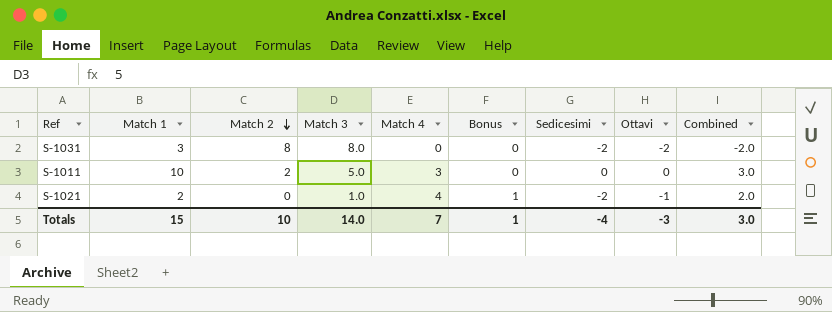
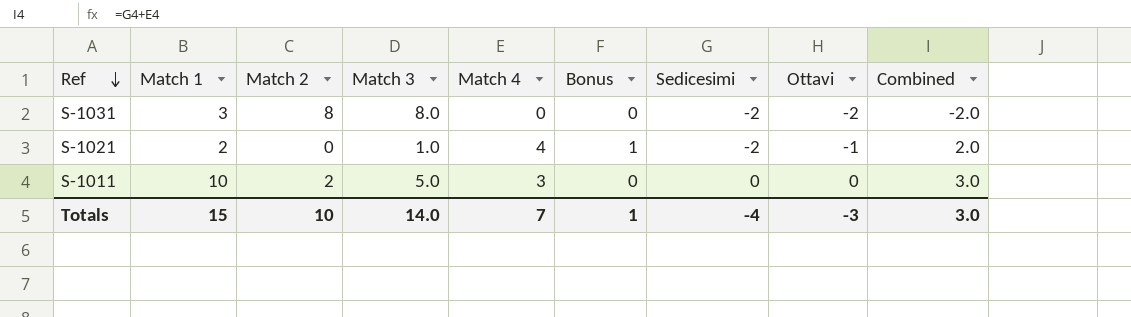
row order: Match 2 descending -> Ref descending

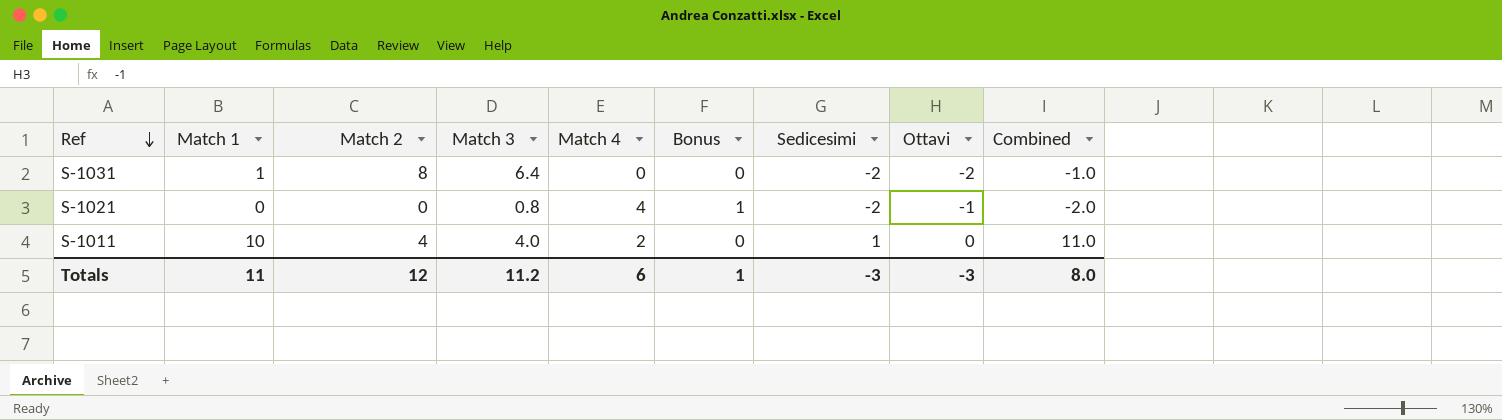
column Combined | formula: [Match 4] + [Sedicesimi] -> [Match 1] + [Sedicesimi]
S-1031 | Match 1: 3 -> 1
S-1031 | Match 3: 8.0 -> 6.4
S-1021 | Match 1: 2 -> 0
S-1021 | Match 3: 1.0 -> 0.8
S-1011 | Match 2: 2 -> 4
S-1011 | Match 3: 5.0 -> 4.0
S-1011 | Match 4: 3 -> 2
S-1011 | Sedicesimi: 0 -> 1
Totals | Match 1: 15 -> 11
Totals | Match 2: 10 -> 12
Totals | Match 3: 14.0 -> 11.2
Totals | Match 4: 7 -> 6
Totals | Sedicesimi: -4 -> -3
Totals | Combined: 3.0 -> 8.0

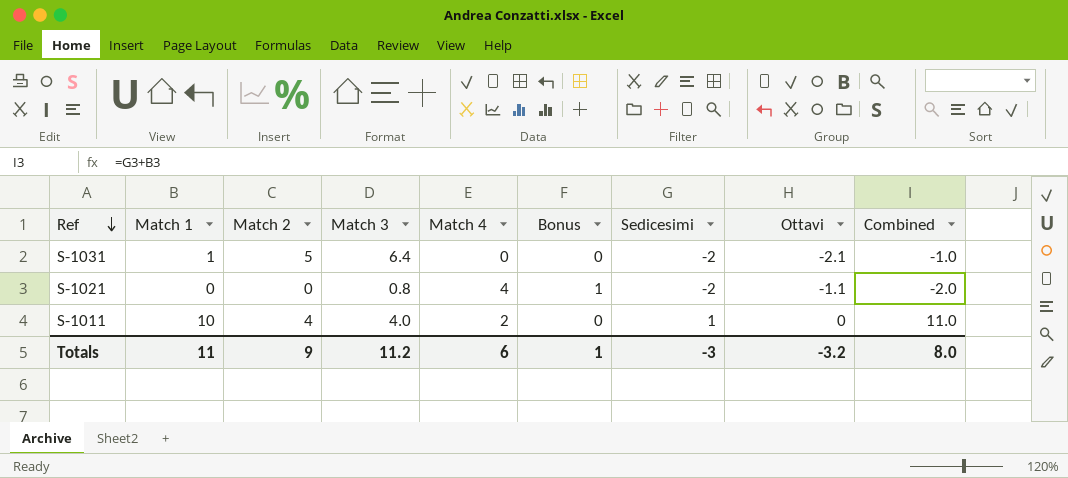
S-1031 | Match 2: 8 -> 5
S-1031 | Ottavi: -2 -> -2.1
S-1021 | Ottavi: -1 -> -1.1
Totals | Match 2: 12 -> 9
Totals | Ottavi: -3 -> -3.2

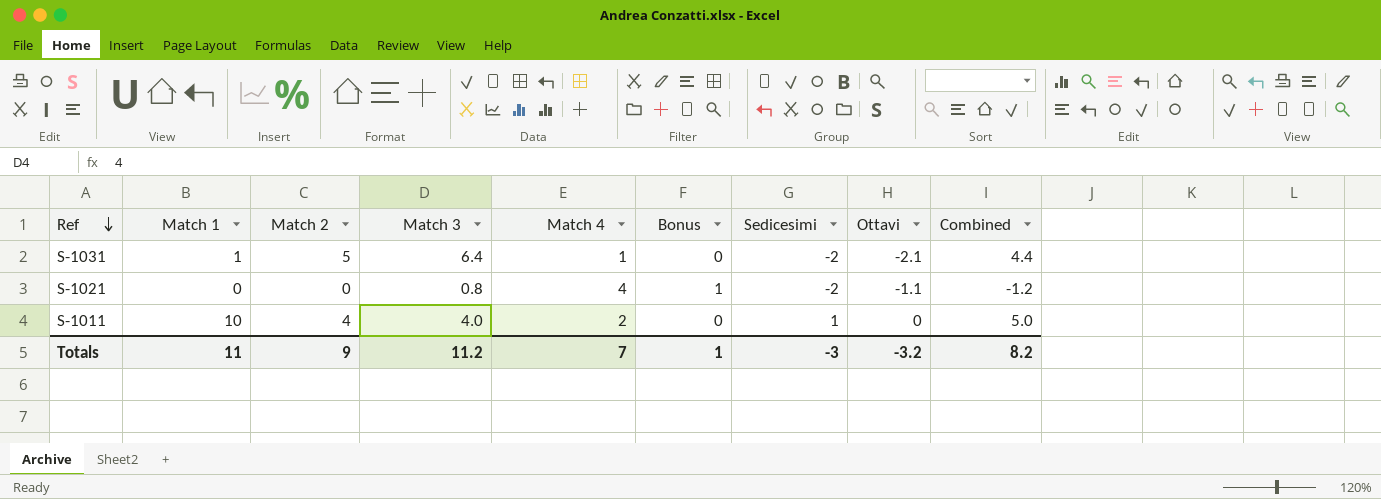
column Combined | formula: [Match 1] + [Sedicesimi] -> [Match 3] + [Sedicesimi]
S-1031 | Match 4: 0 -> 1
Totals | Match 4: 6 -> 7
Totals | Combined: 8.0 -> 8.2

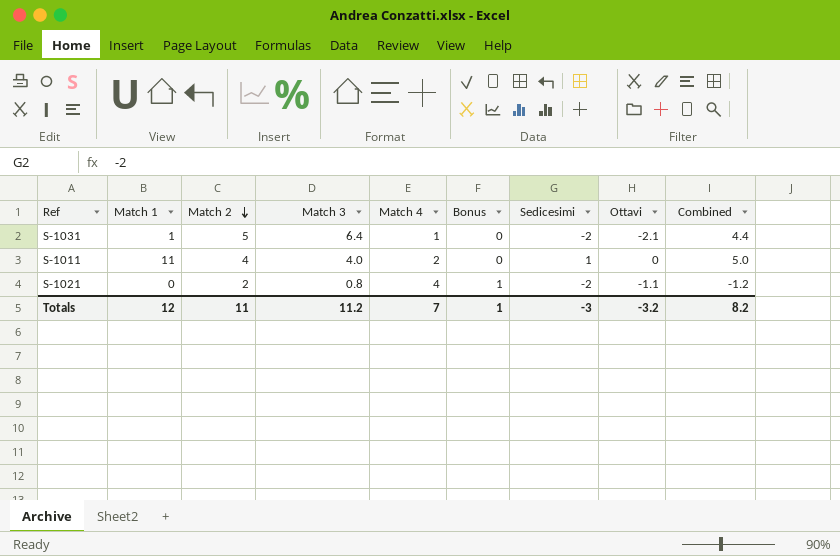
row order: Ref descending -> Match 2 descending
S-1011 | Match 1: 10 -> 11
S-1021 | Match 2: 0 -> 2
Totals | Match 1: 11 -> 12
Totals | Match 2: 9 -> 11

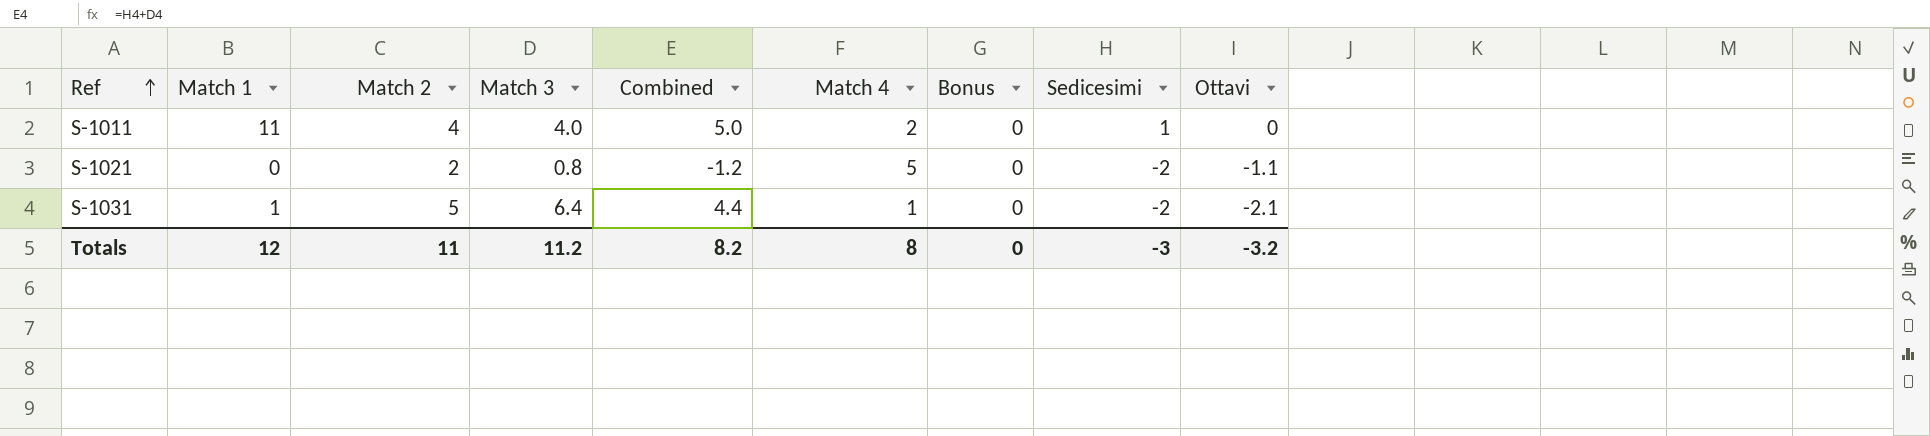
row order: Match 2 descending -> Ref ascending
column Combined | position: 9 -> 5
S-1021 | Match 4: 4 -> 5
S-1021 | Bonus: 1 -> 0
Totals | Match 4: 7 -> 8
Totals | Bonus: 1 -> 0

